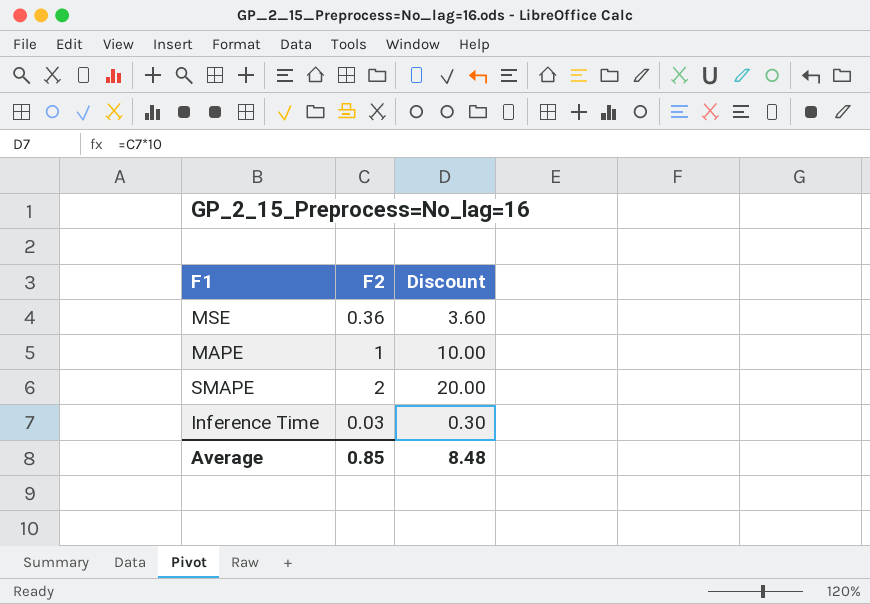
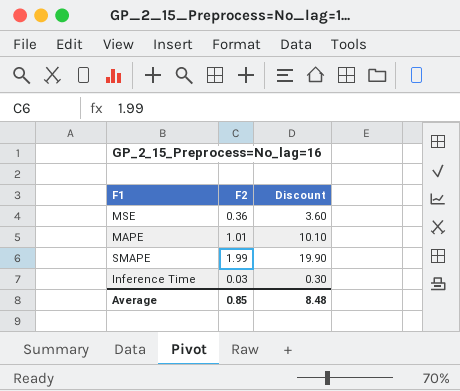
MAPE | F2: 1 -> 1.01
MAPE | Discount: 10.00 -> 10.10
SMAPE | F2: 2 -> 1.99
SMAPE | Discount: 20.00 -> 19.90

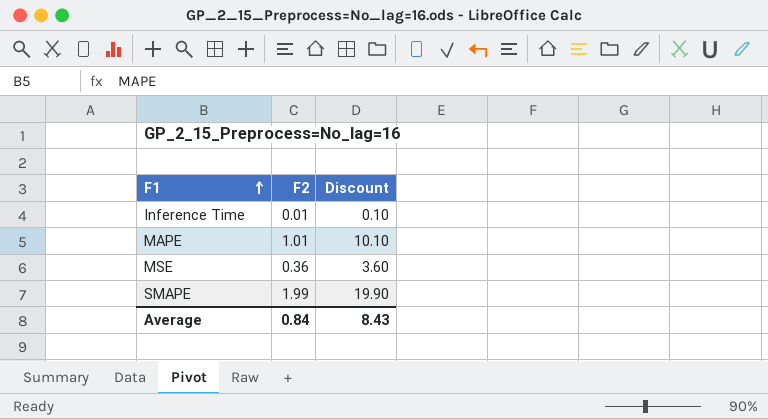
row order: none -> F1 ascending
Inference Time | F2: 0.03 -> 0.01
Inference Time | Discount: 0.30 -> 0.10
Average | F2: 0.85 -> 0.84
Average | Discount: 8.48 -> 8.43

